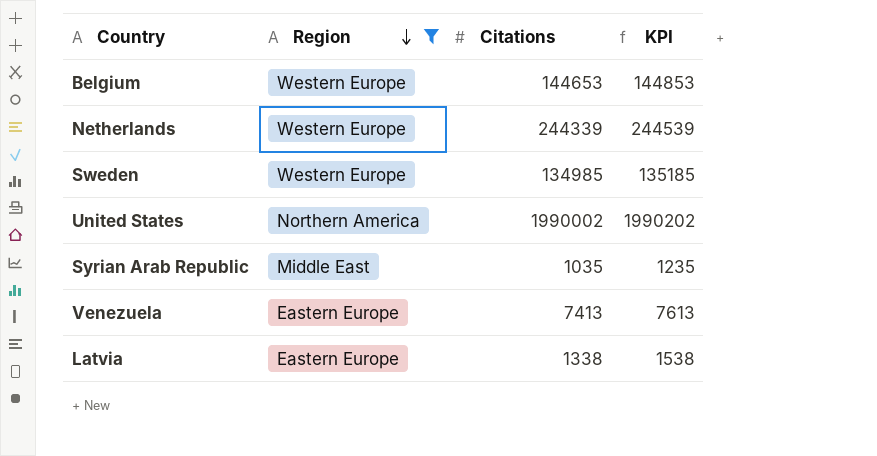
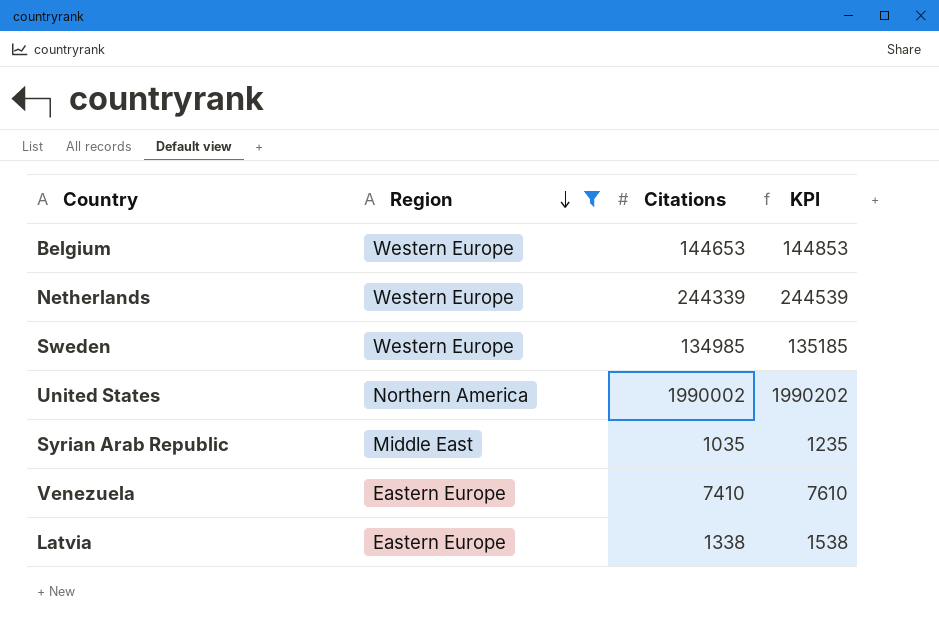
Venezuela | Citations: 7413 -> 7410
Venezuela | KPI: 7613 -> 7610

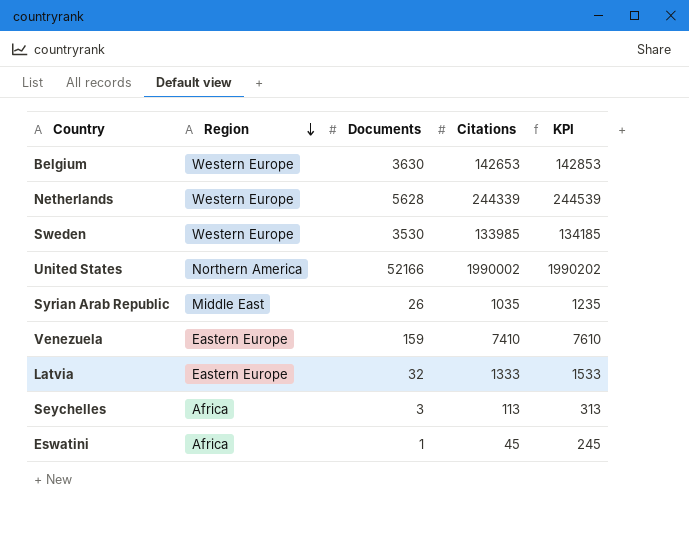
filter: Region != Africa -> none
column Documents | position: none -> 3
Belgium | Citations: 144653 -> 142653
Belgium | KPI: 144853 -> 142853
Sweden | Citations: 134985 -> 133985
Sweden | KPI: 135185 -> 134185
Latvia | Citations: 1338 -> 1333
Latvia | KPI: 1538 -> 1533

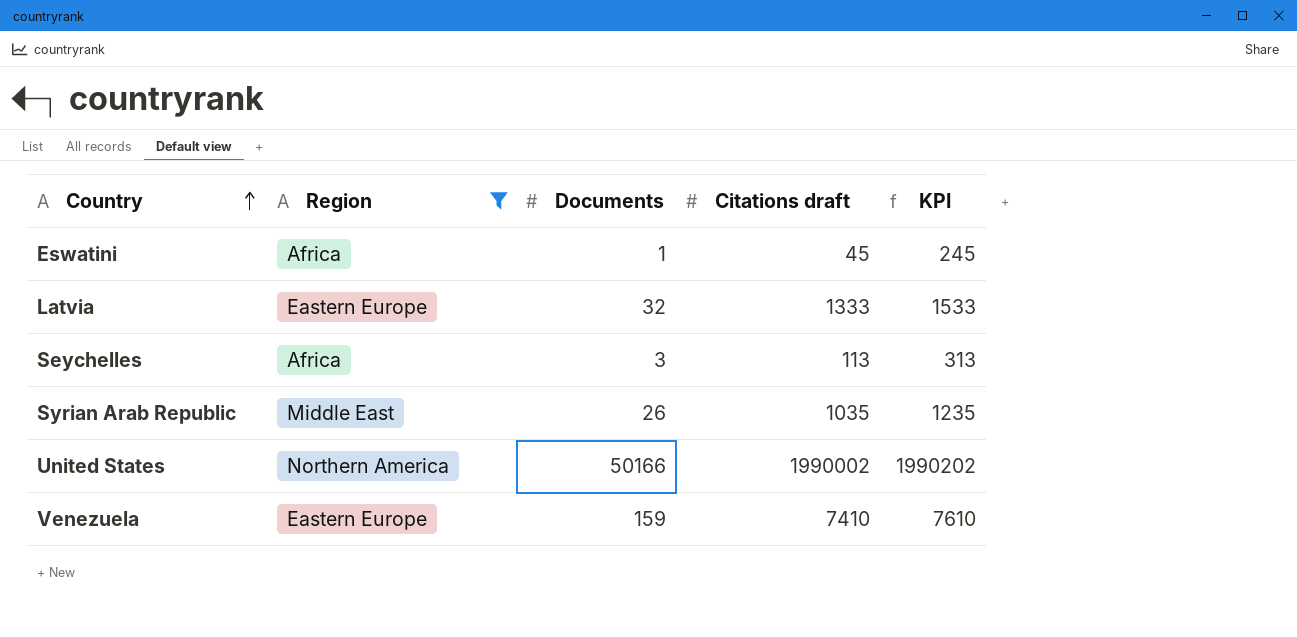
filter: none -> Region != Western Europe
row order: Region descending -> Country ascending
column name: Citations -> Citations draft
United States | Documents: 52166 -> 50166

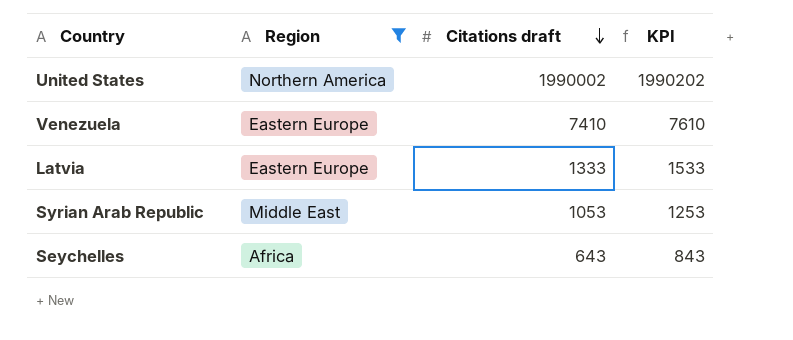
row order: Country ascending -> Citations draft descending
column Documents | position: 3 -> none
row Eswatini: Africa | 1 | 45 | 245 -> none
Syrian Arab Republic | Citations draft: 1035 -> 1053
Syrian Arab Republic | KPI: 1235 -> 1253
Seychelles | Citations draft: 113 -> 643
Seychelles | KPI: 313 -> 843

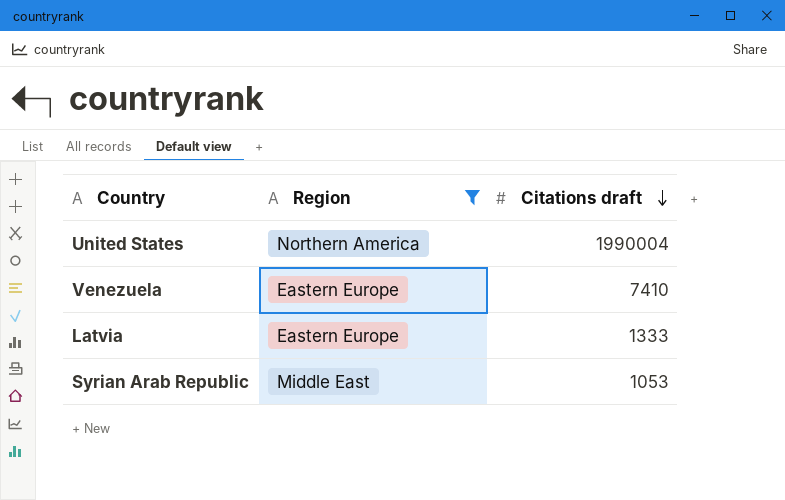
column KPI | formula: [Citations draft] + 200 -> none
row Seychelles: Africa | 643 | 843 -> none
United States | Citations draft: 1990002 -> 1990004

